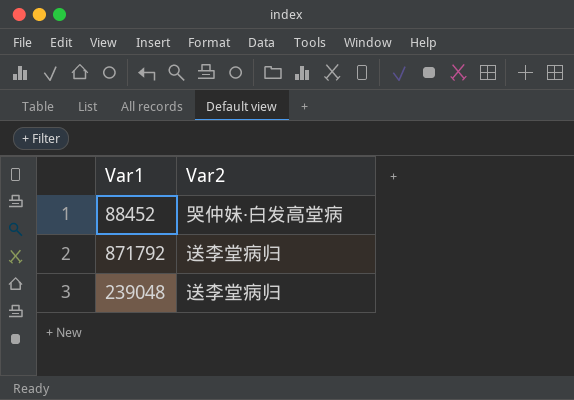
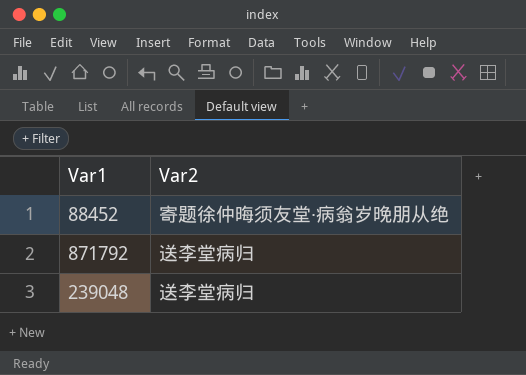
88452 | Var2: 哭仲妹·白发高堂病 -> 寄题徐仲晦须友堂·病翁岁晚朋从绝

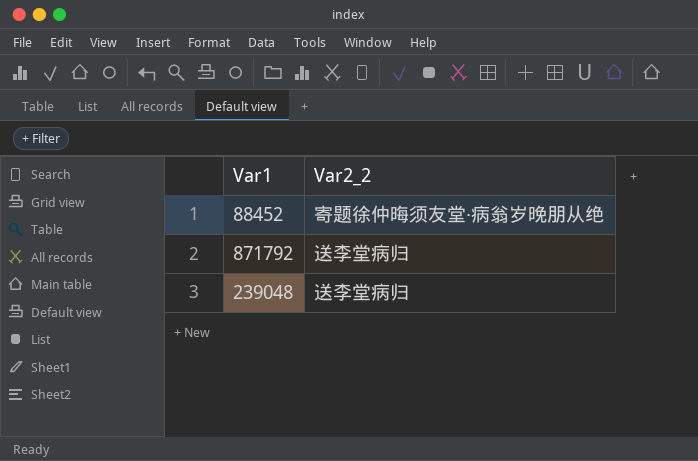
column name: Var2 -> Var2_2

